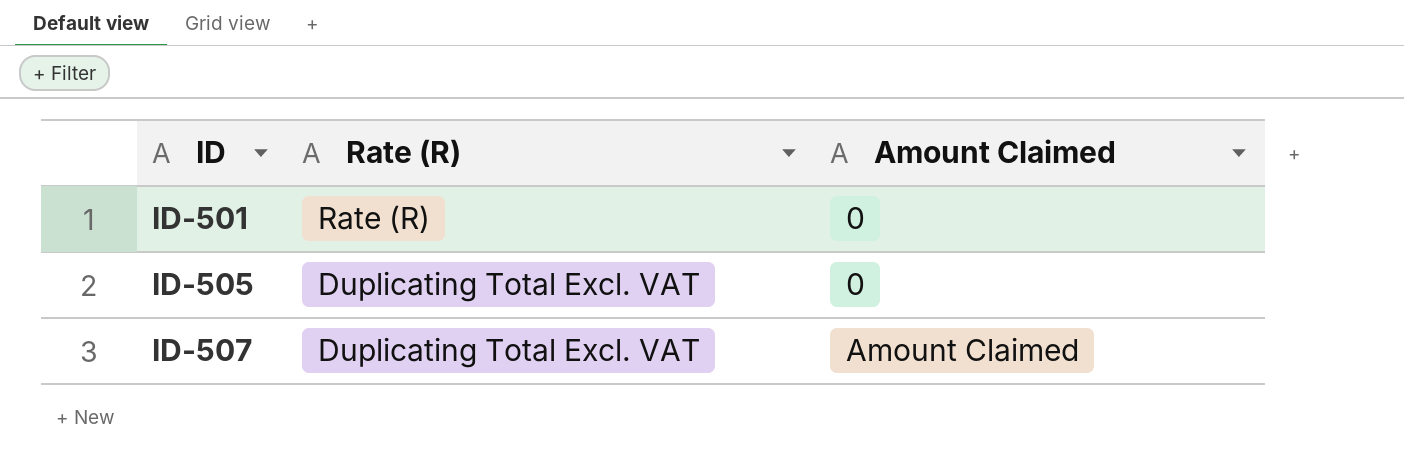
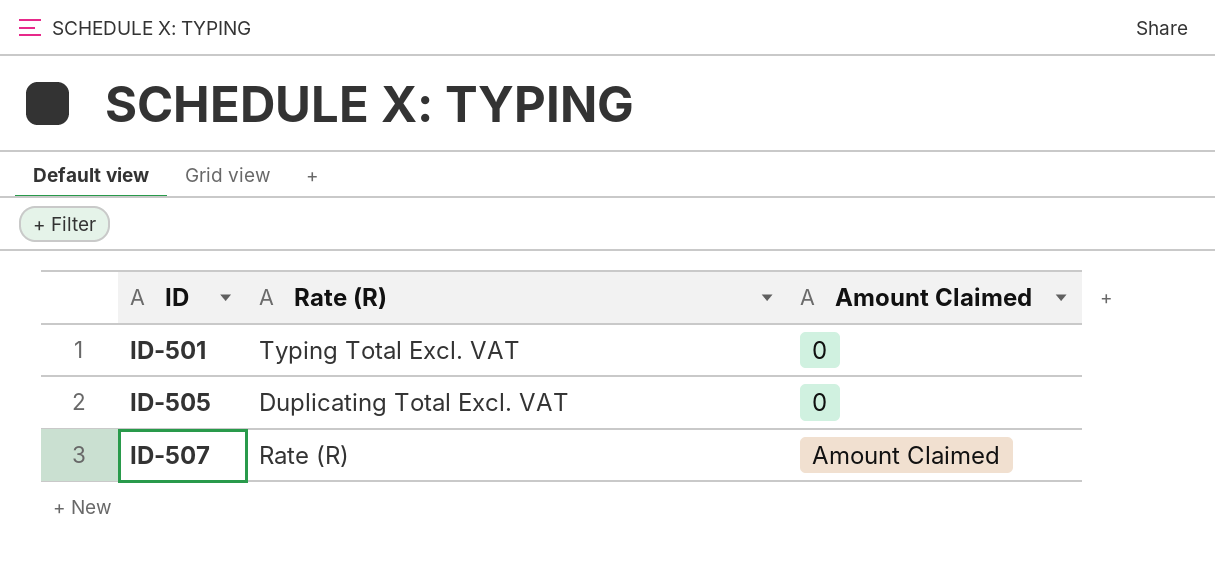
ID-501 | Rate (R): Rate (R) -> Typing Total Excl. VAT
ID-507 | Rate (R): Duplicating Total Excl. VAT -> Rate (R)

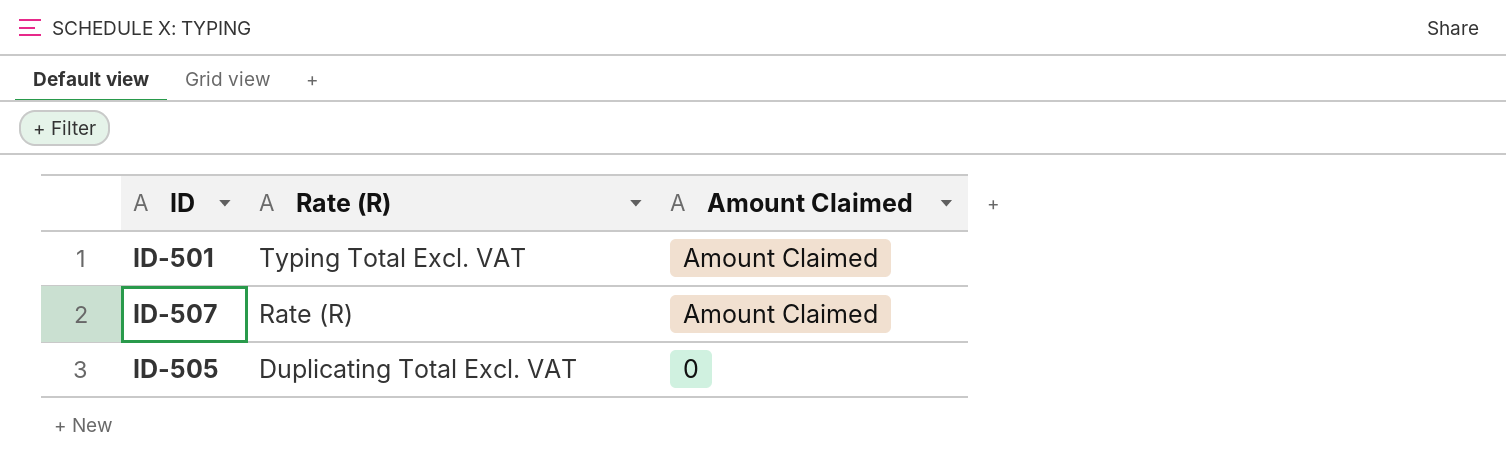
row order: ID ascending -> Rate (R) descending
ID-501 | Amount Claimed: 0 -> Amount Claimed

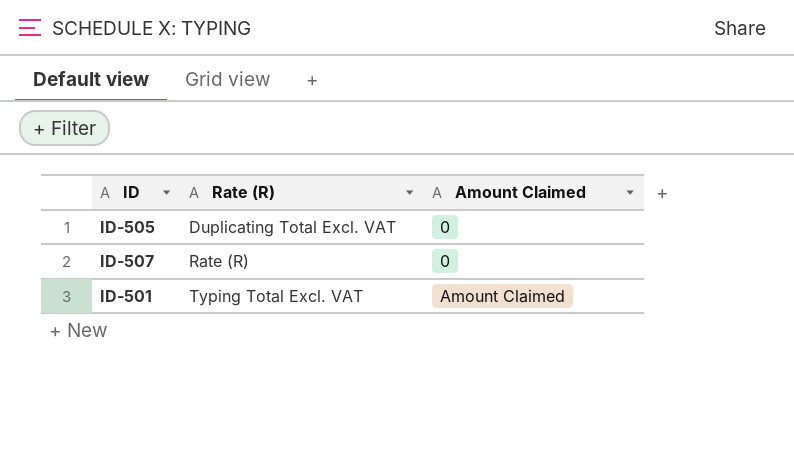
row order: Rate (R) descending -> Rate (R) ascending
ID-507 | Amount Claimed: Amount Claimed -> 0

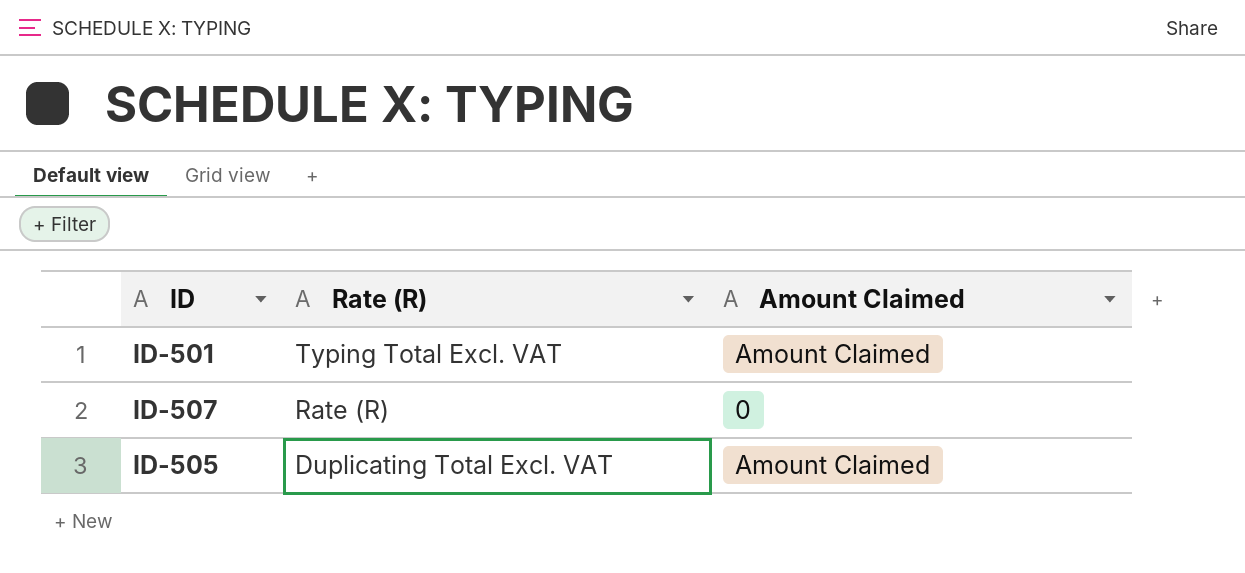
row order: Rate (R) ascending -> Rate (R) descending
ID-505 | Amount Claimed: 0 -> Amount Claimed

